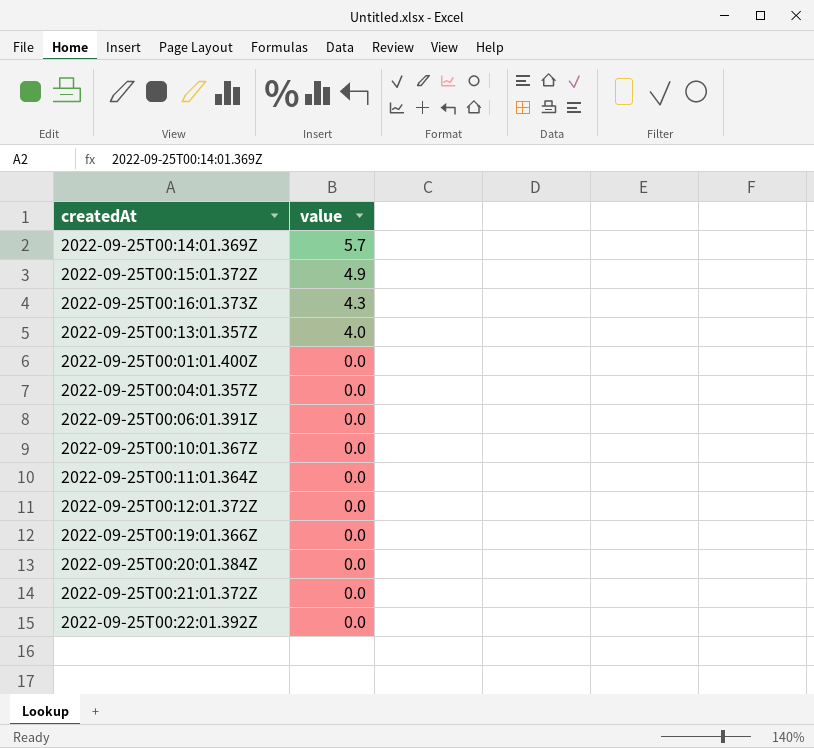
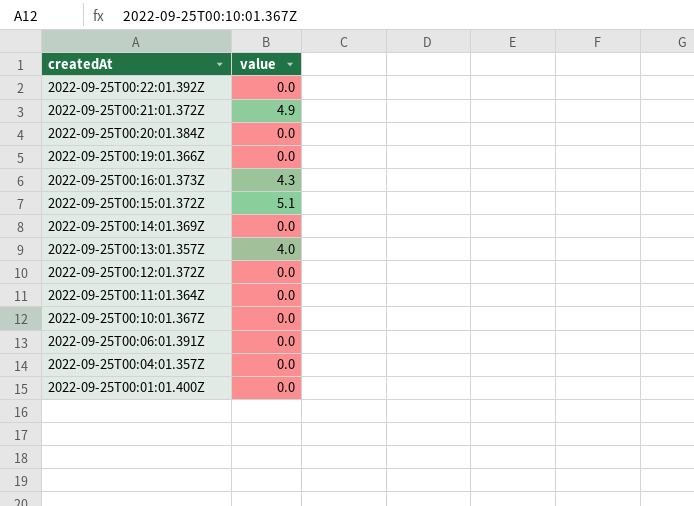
row order: value descending -> createdAt descending
2022-09-25T00:21:01.372Z | value: 0.0 -> 4.9
2022-09-25T00:15:01.372Z | value: 4.9 -> 5.1
2022-09-25T00:14:01.369Z | value: 5.7 -> 0.0

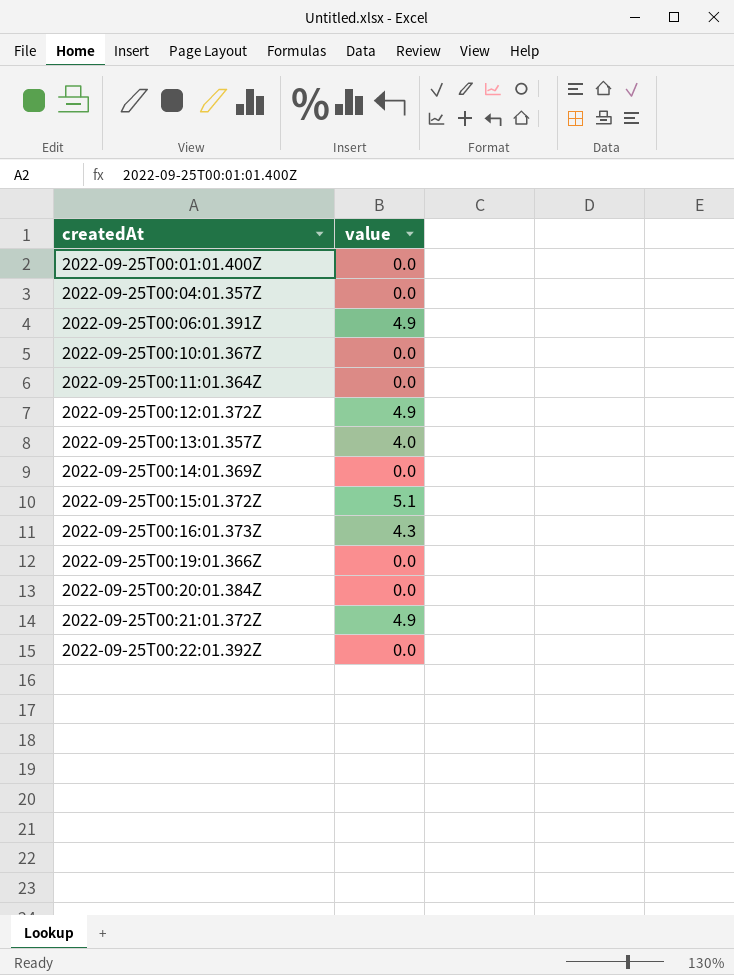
row order: createdAt descending -> createdAt ascending
2022-09-25T00:06:01.391Z | value: 0.0 -> 4.9
2022-09-25T00:12:01.372Z | value: 0.0 -> 4.9

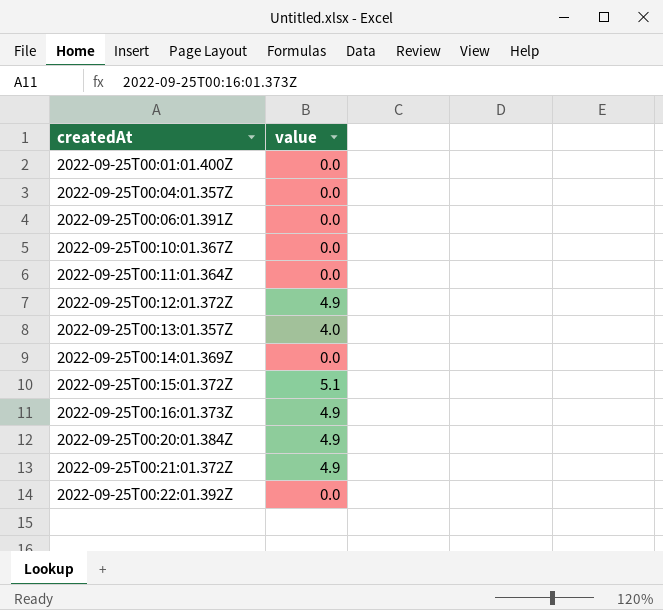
row 2022-09-25T00:19:01.366Z: 0.0 -> none
2022-09-25T00:06:01.391Z | value: 4.9 -> 0.0
2022-09-25T00:16:01.373Z | value: 4.3 -> 4.9
2022-09-25T00:20:01.384Z | value: 0.0 -> 4.9

